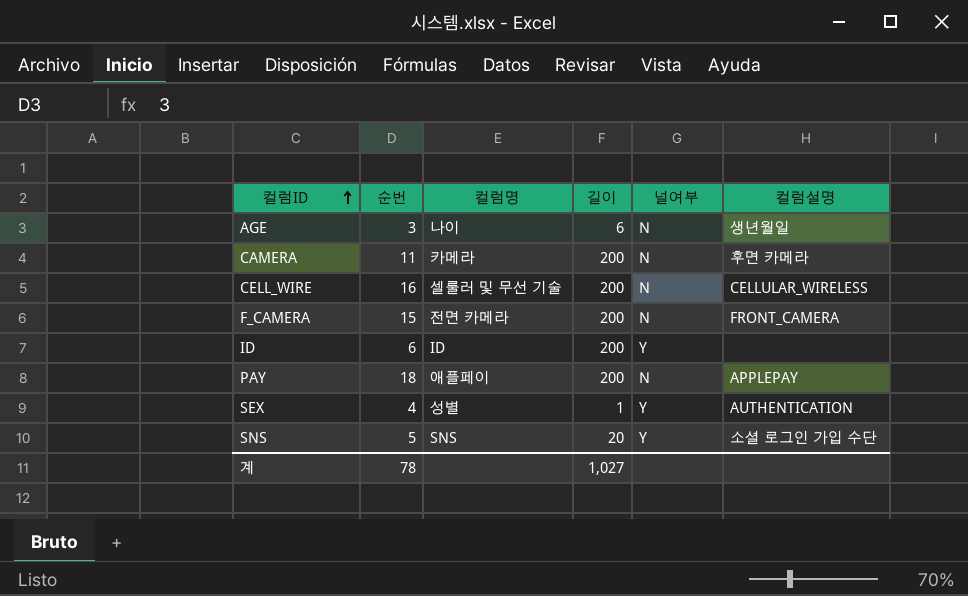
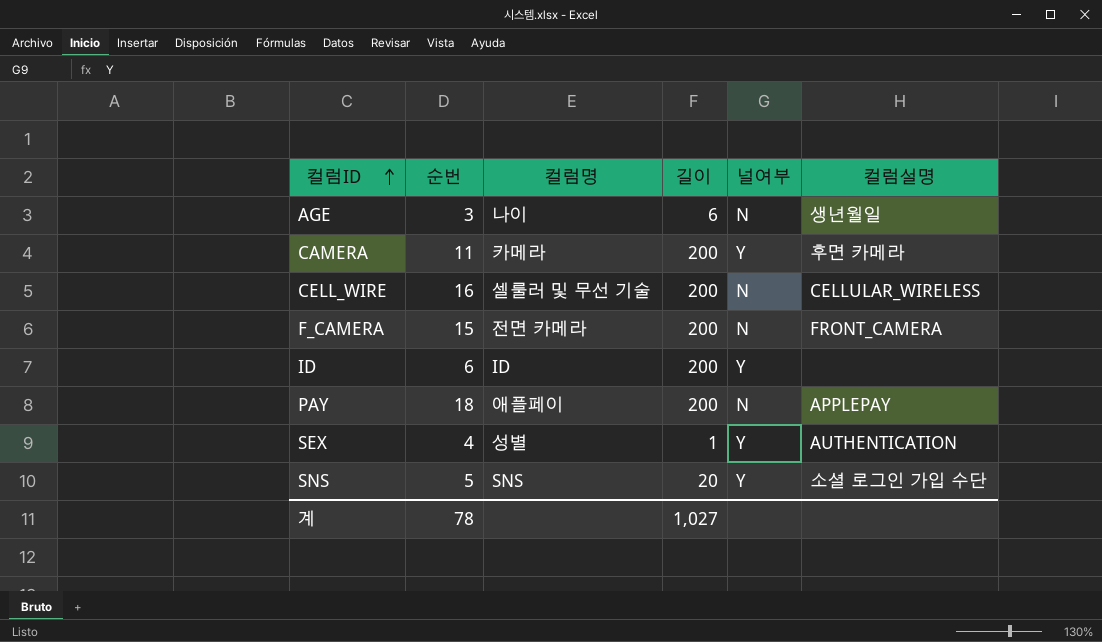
CAMERA | 널여부: N -> Y

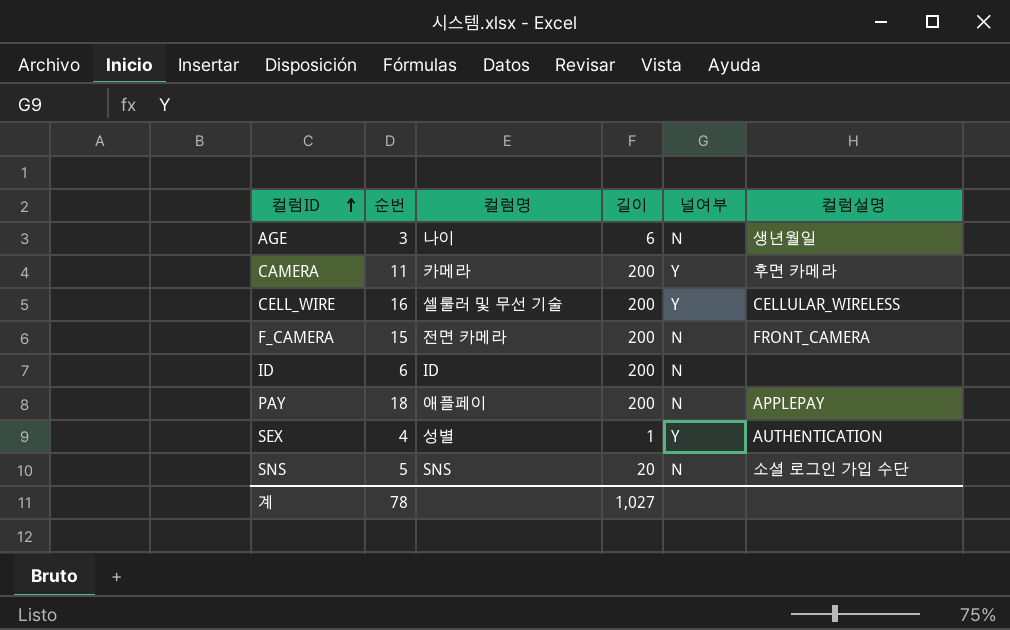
CELL_WIRE | 널여부: N -> Y
ID | 널여부: Y -> N
SNS | 널여부: Y -> N

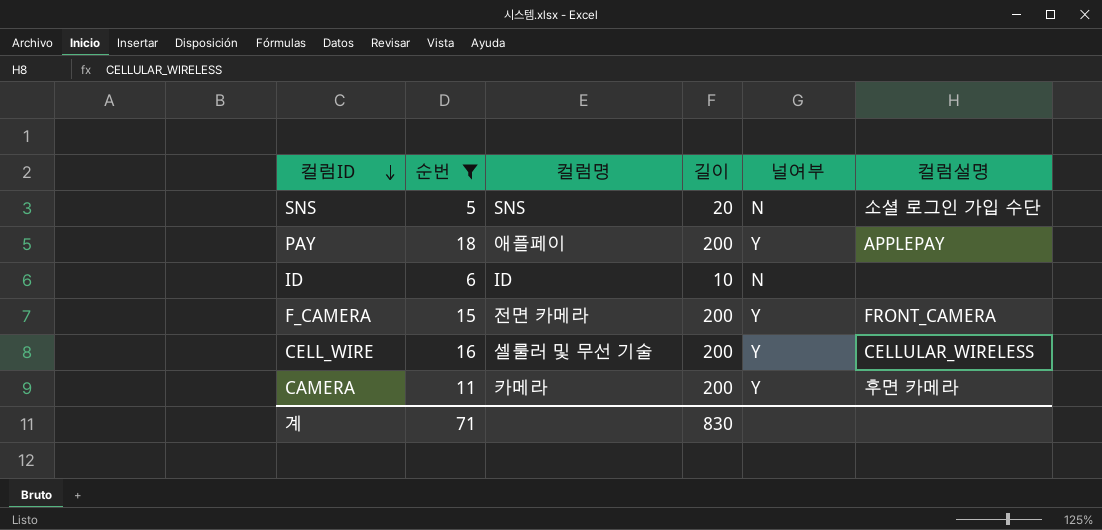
filter: none -> 순번 >= 5
row order: 컬럼ID ascending -> 컬럼ID descending
PAY | 널여부: N -> Y
ID | 길이: 200 -> 10
F_CAMERA | 널여부: N -> Y
계 | 순번: 78 -> 71
계 | 길이: 1,027 -> 830

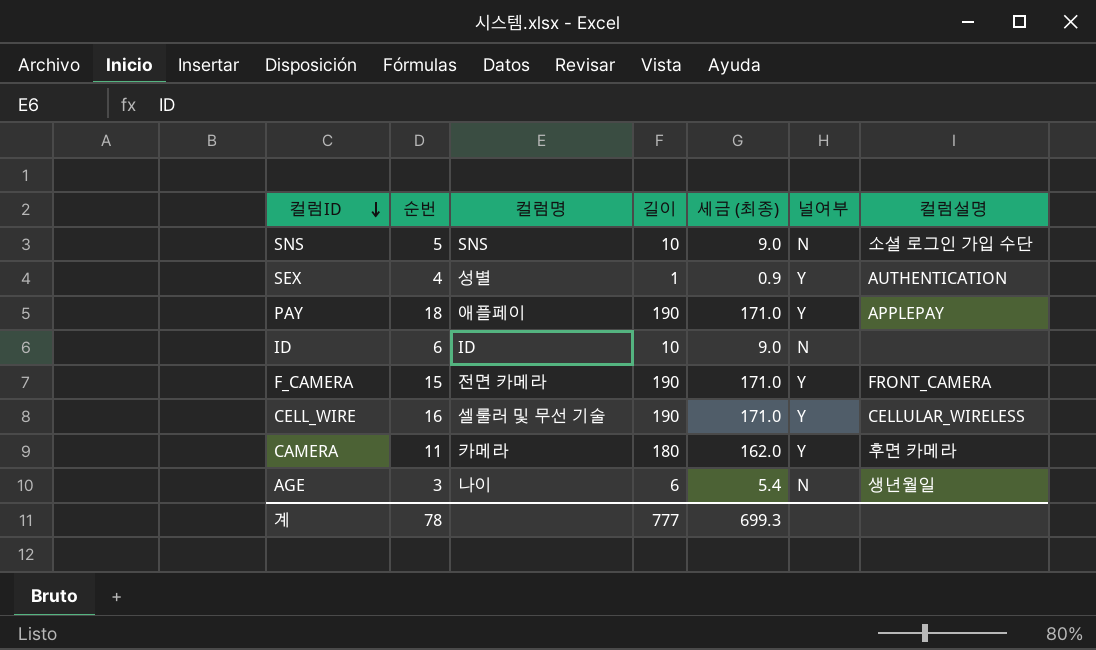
filter: 순번 >= 5 -> none
column 세금 (최종) | formula: none -> [길이] * 0.9
SNS | 길이: 20 -> 10
PAY | 길이: 200 -> 190
F_CAMERA | 길이: 200 -> 190
CELL_WIRE | 길이: 200 -> 190
CAMERA | 길이: 200 -> 180
계 | 순번: 71 -> 78
계 | 길이: 830 -> 777

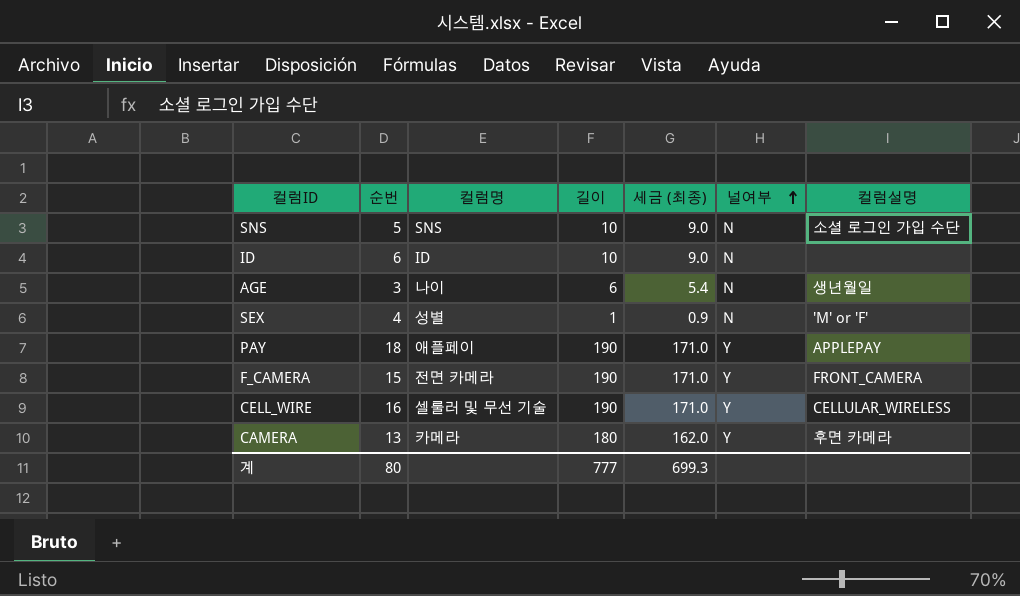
row order: 컬럼ID descending -> 널여부 ascending
SEX | 널여부: Y -> N
SEX | 컬럼설명: AUTHENTICATION -> 'M' or 'F'
CAMERA | 순번: 11 -> 13
계 | 순번: 78 -> 80

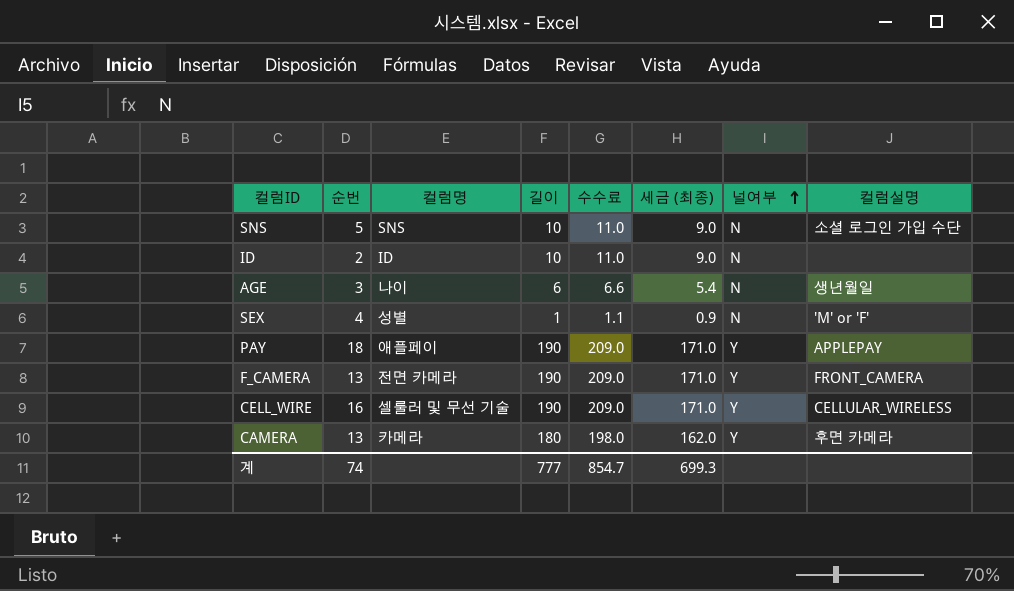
column 수수료 | formula: none -> [길이] * 1.1
ID | 순번: 6 -> 2
F_CAMERA | 순번: 15 -> 13
계 | 순번: 80 -> 74

